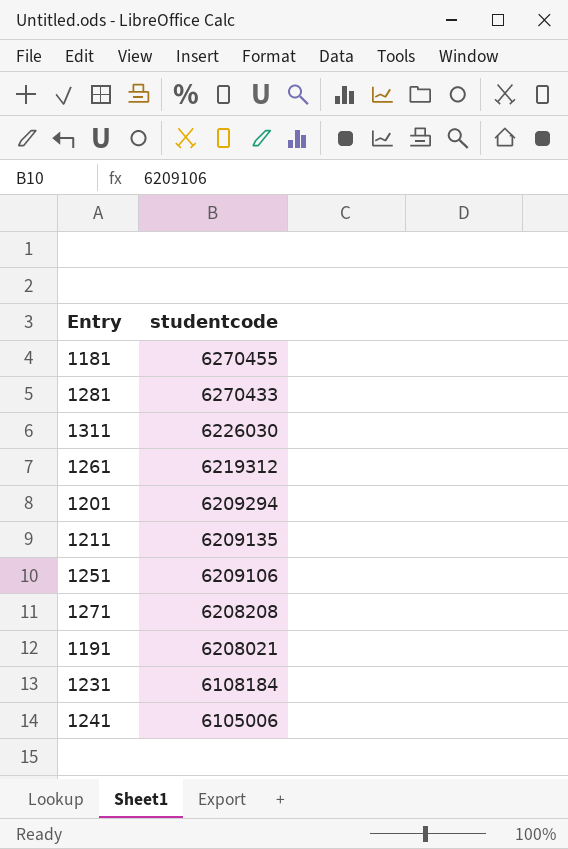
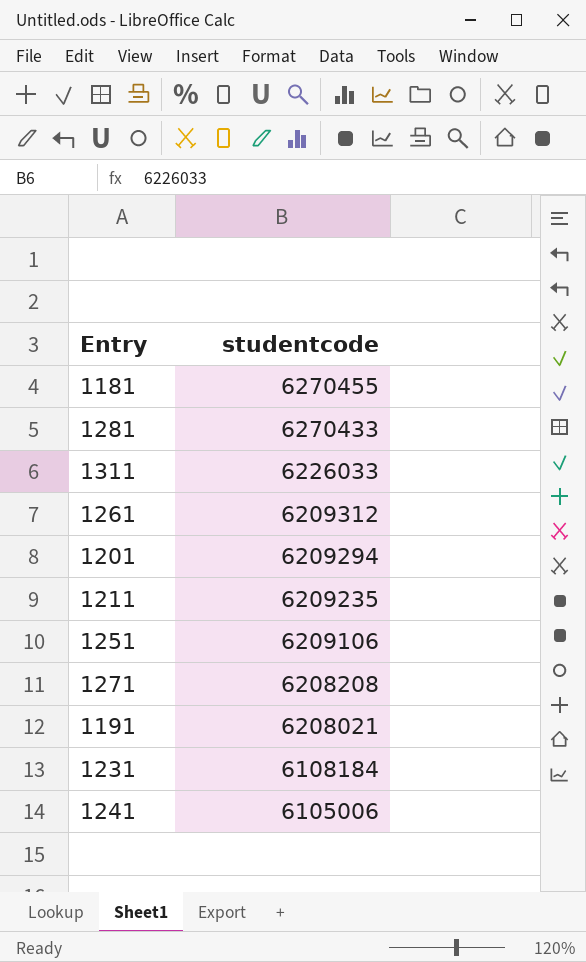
1311 | studentcode: 6226030 -> 6226033
1261 | studentcode: 6219312 -> 6209312
1211 | studentcode: 6209135 -> 6209235

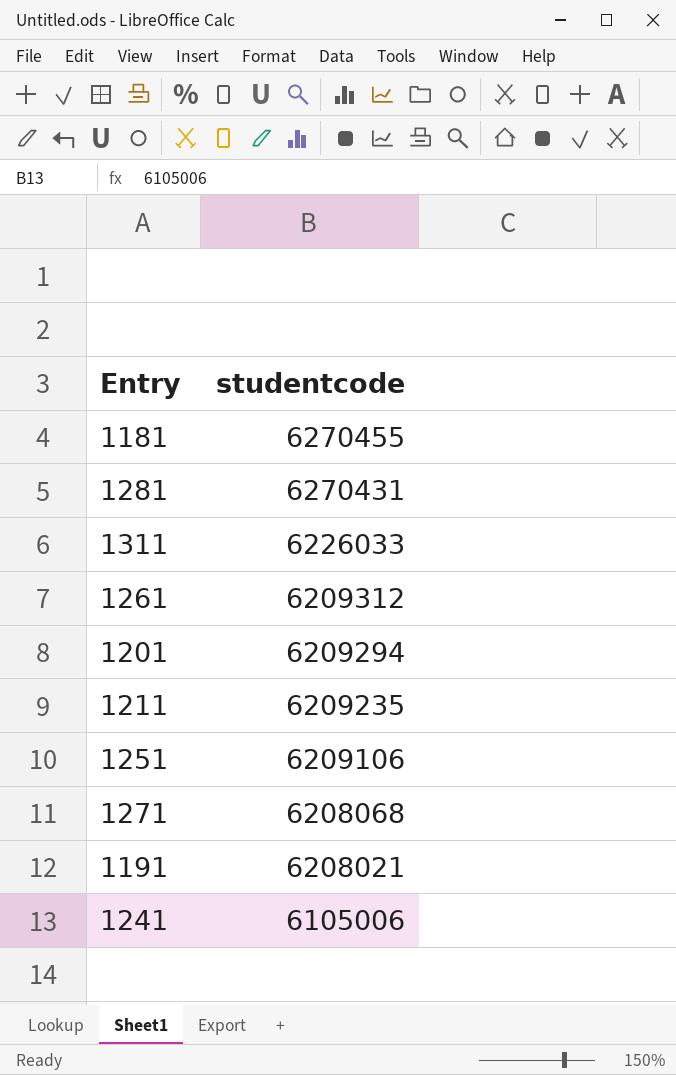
row 1231: 6108184 -> none
1281 | studentcode: 6270433 -> 6270431
1271 | studentcode: 6208208 -> 6208068

